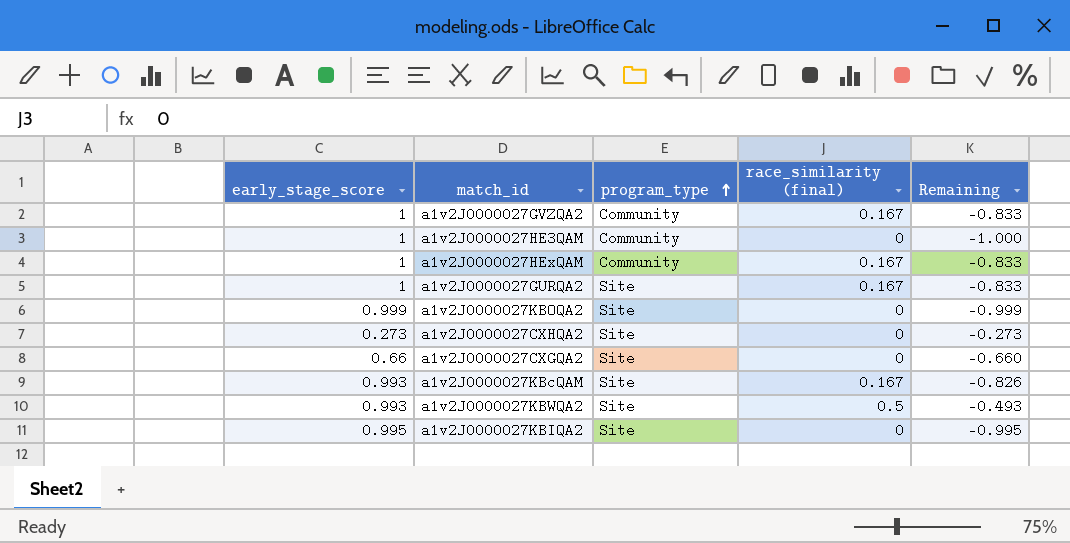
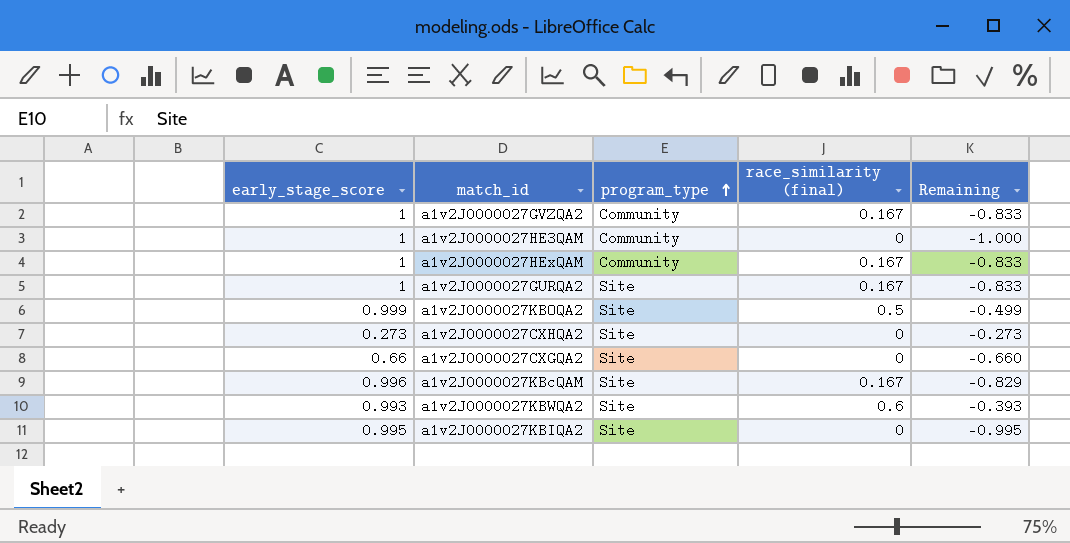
a1v2J0000027KBOQA2 | race_similarity (final): 0 -> 0.5
a1v2J0000027KBOQA2 | Remaining: -0.999 -> -0.499
a1v2J0000027KBcQAM | early_stage_score: 0.993 -> 0.996
a1v2J0000027KBcQAM | Remaining: -0.826 -> -0.829
a1v2J0000027KBWQA2 | race_similarity (final): 0.5 -> 0.6
a1v2J0000027KBWQA2 | Remaining: -0.493 -> -0.393

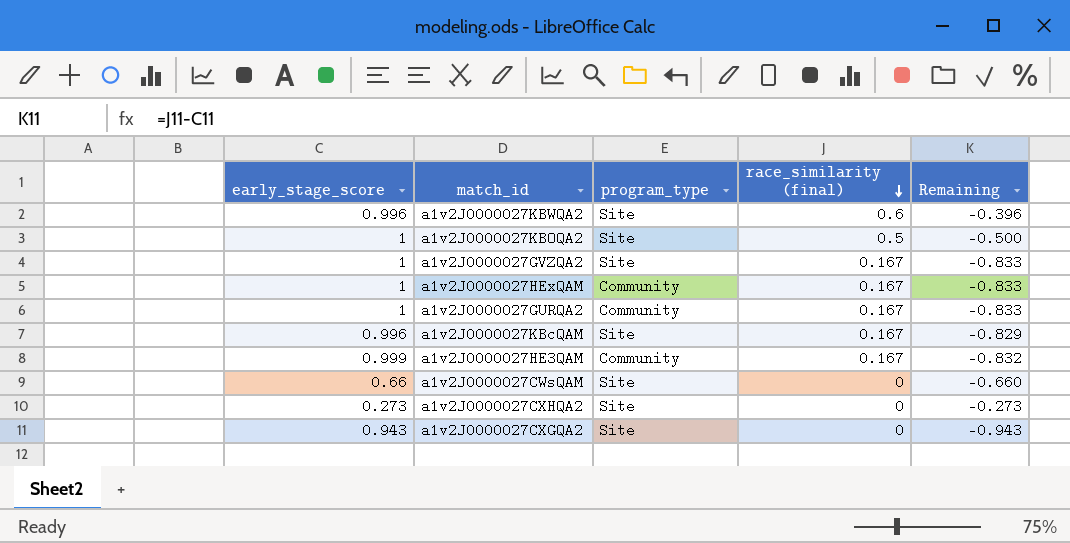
row order: program_type ascending -> race_similarity (final) descending
row a1v2J0000027KBIQA2: 0.995 | Site | 0 | -0.995 -> none
a1v2J0000027KBWQA2 | early_stage_score: 0.993 -> 0.996
a1v2J0000027KBWQA2 | Remaining: -0.393 -> -0.396
a1v2J0000027KBOQA2 | early_stage_score: 0.999 -> 1
a1v2J0000027KBOQA2 | Remaining: -0.499 -> -0.500
a1v2J0000027GVZQA2 | program_type: Community -> Site
a1v2J0000027GURQA2 | program_type: Site -> Community
a1v2J0000027HE3QAM | early_stage_score: 1 -> 0.999
a1v2J0000027HE3QAM | race_similarity (final): 0 -> 0.167
a1v2J0000027HE3QAM | Remaining: -1.000 -> -0.832
row a1v2J0000027CWsQAM: none -> 0.66 | Site | 0 | -0.660
a1v2J0000027CXGQA2 | early_stage_score: 0.66 -> 0.943
a1v2J0000027CXGQA2 | Remaining: -0.660 -> -0.943

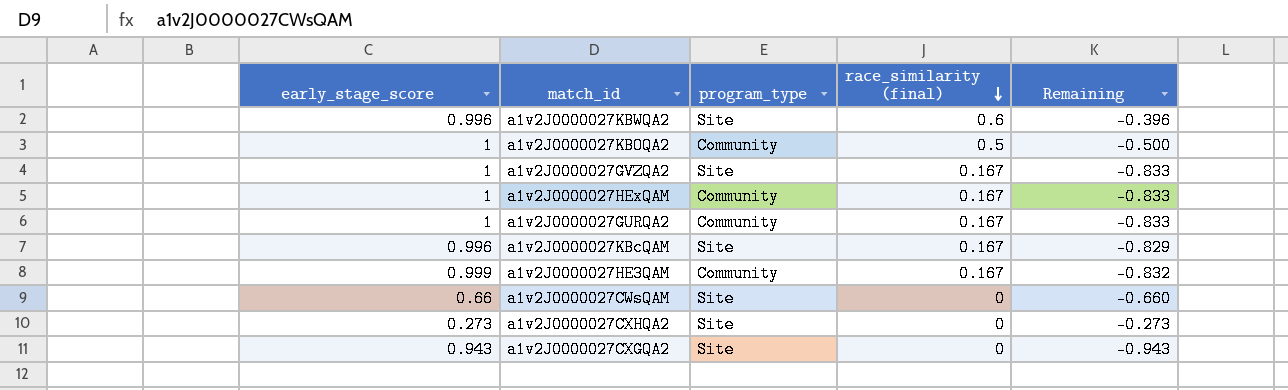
a1v2J0000027KBOQA2 | program_type: Site -> Community

